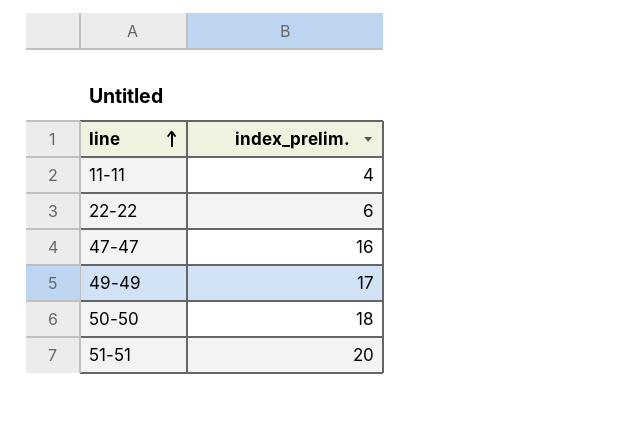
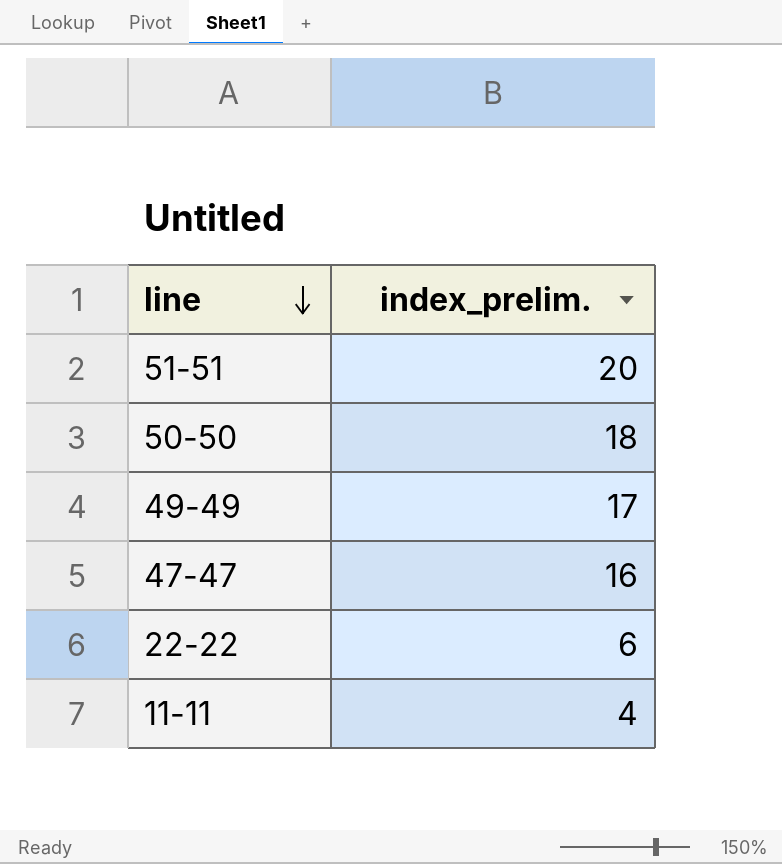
row order: line ascending -> line descending

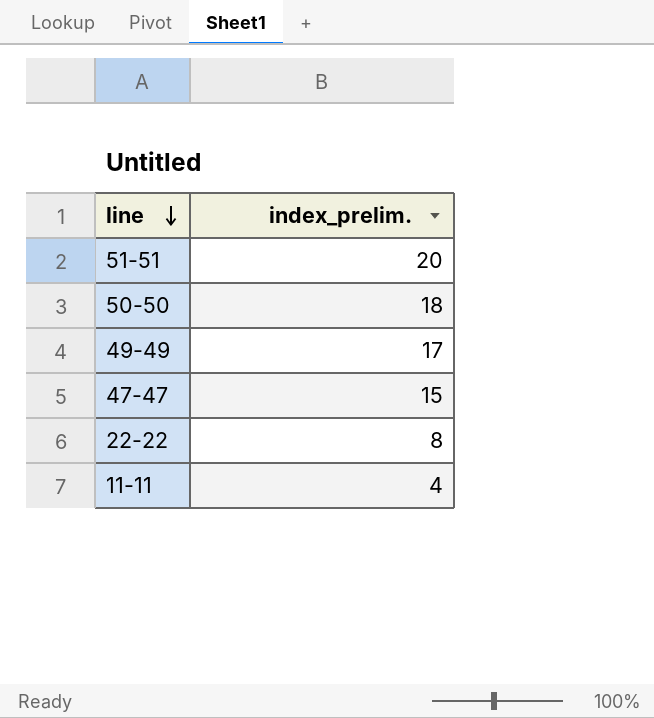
47-47 | index_prelim.: 16 -> 15
22-22 | index_prelim.: 6 -> 8

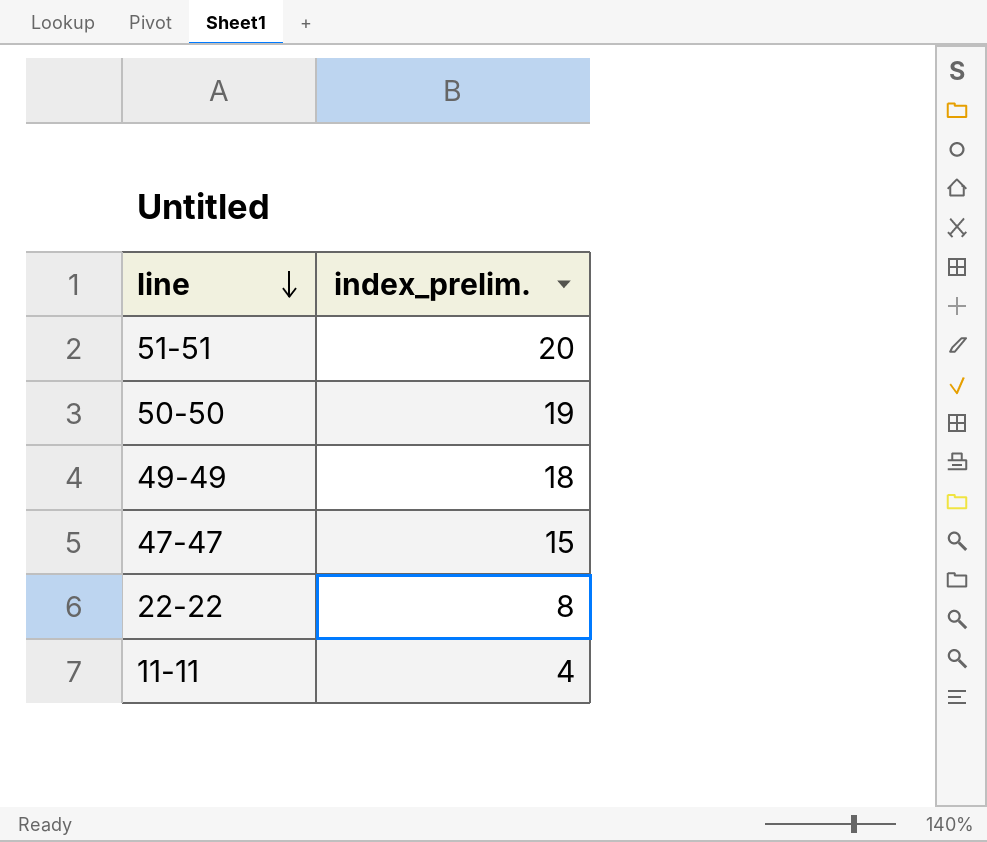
50-50 | index_prelim.: 18 -> 19
49-49 | index_prelim.: 17 -> 18

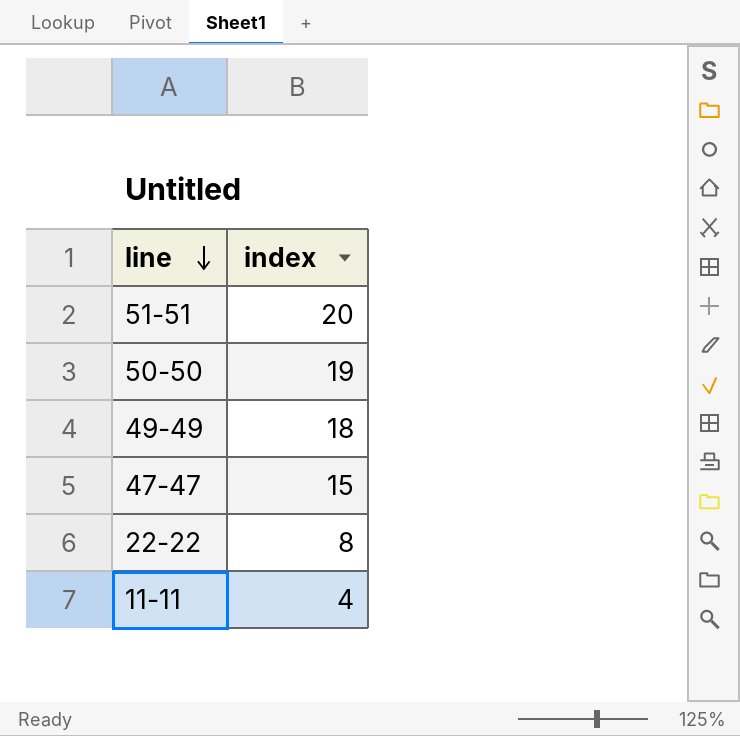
column name: index_prelim. -> index

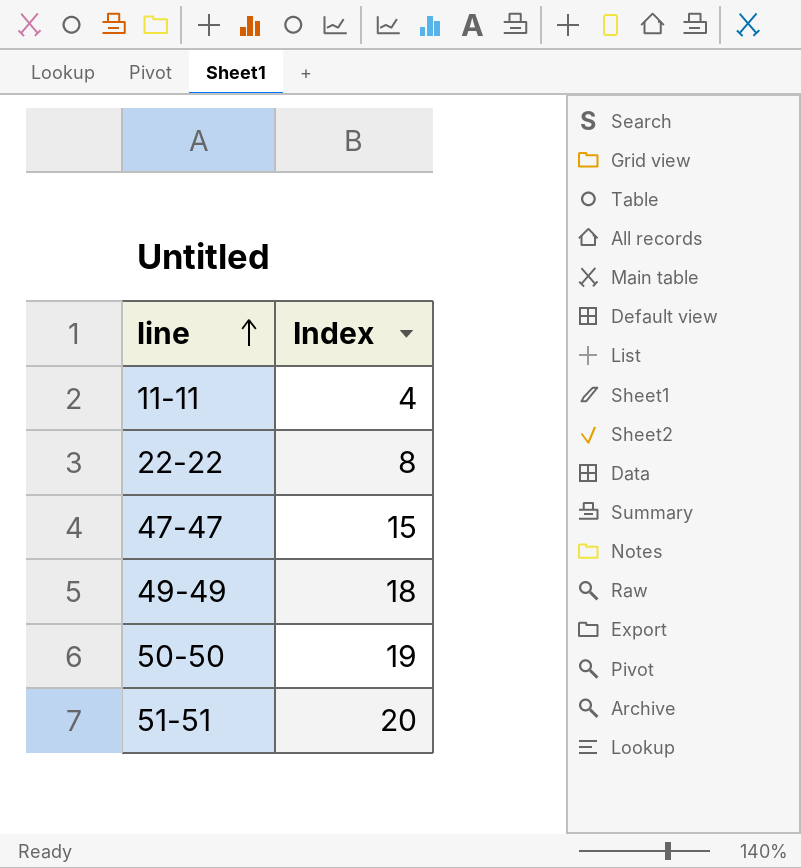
row order: line descending -> line ascending
column name: index -> Index

